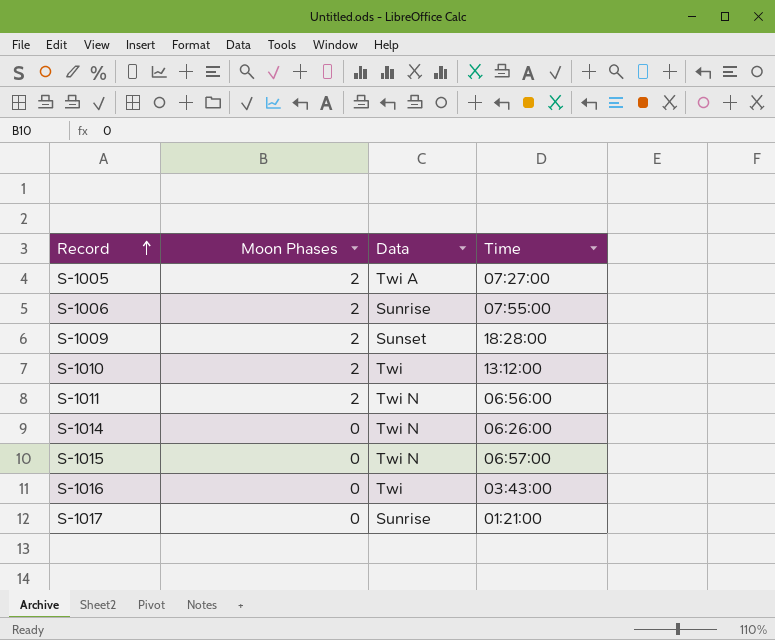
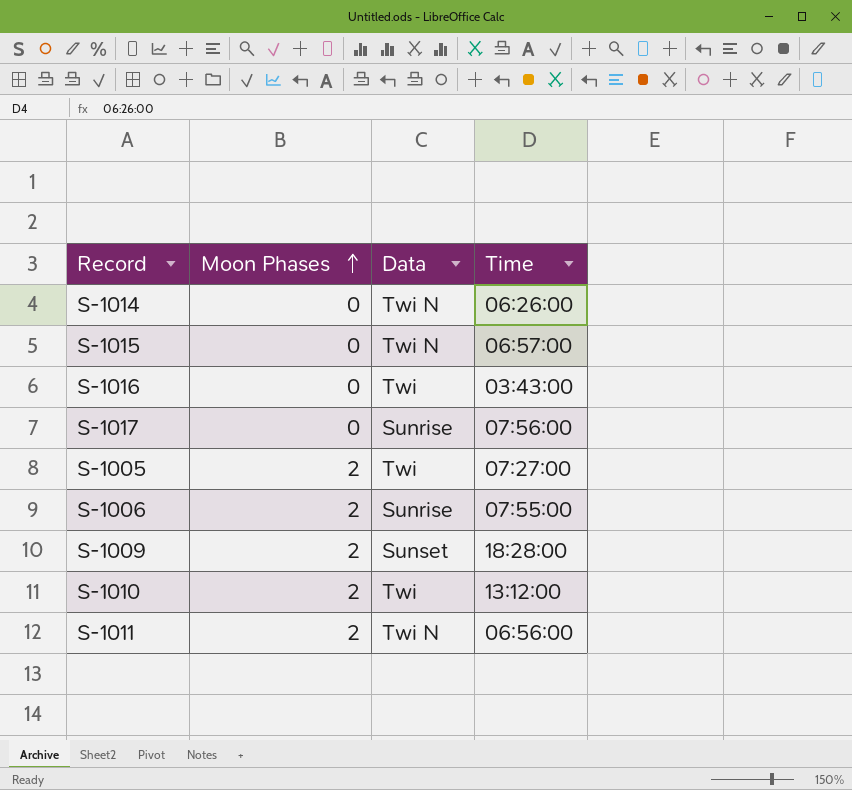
row order: Record ascending -> Moon Phases ascending
S-1017 | Time: 01:21:00 -> 07:56:00
S-1005 | Data: Twi A -> Twi

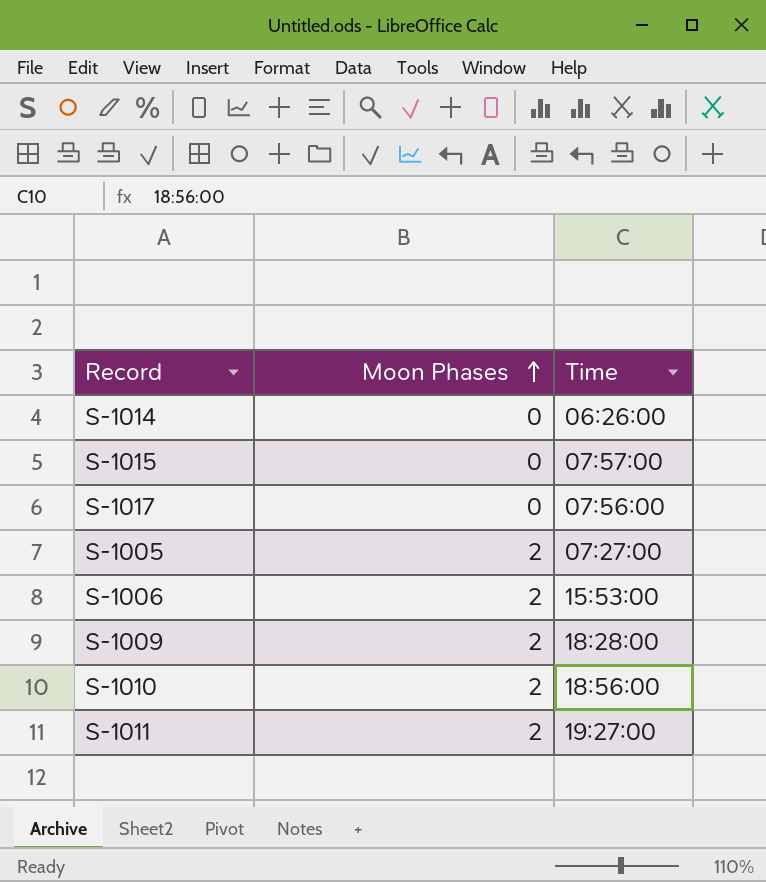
column Data | position: 3 -> none
row S-1016: 0 | Twi | 03:43:00 -> none
S-1015 | Time: 06:57:00 -> 07:57:00
S-1006 | Time: 07:55:00 -> 15:53:00
S-1010 | Time: 13:12:00 -> 18:56:00
S-1011 | Time: 06:56:00 -> 19:27:00

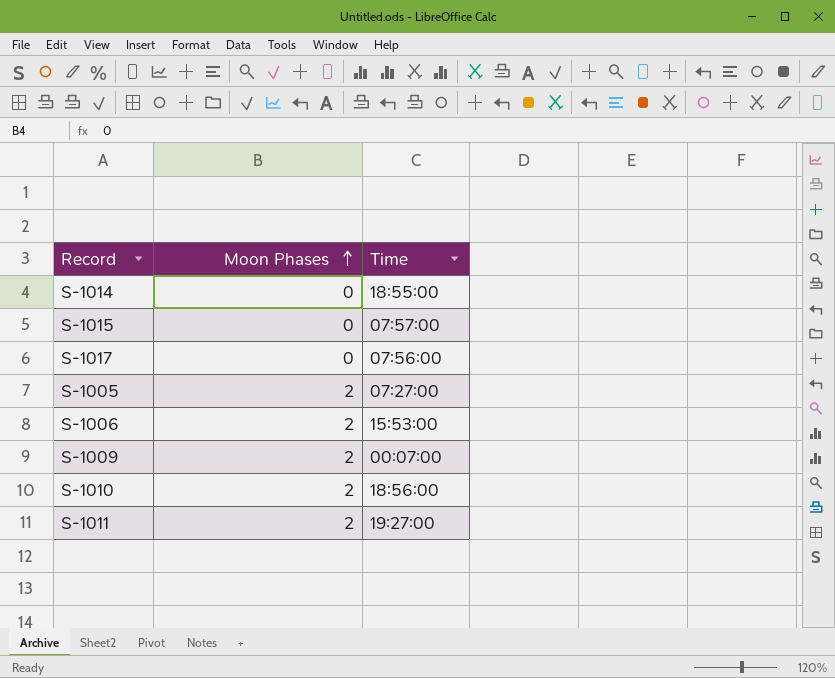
S-1014 | Time: 06:26:00 -> 18:55:00
S-1009 | Time: 18:28:00 -> 00:07:00

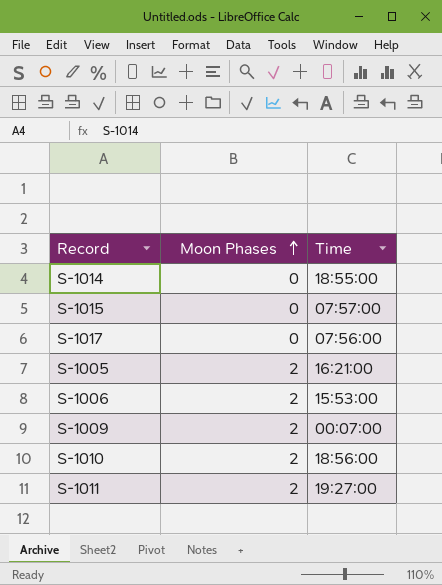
S-1005 | Time: 07:27:00 -> 16:21:00

